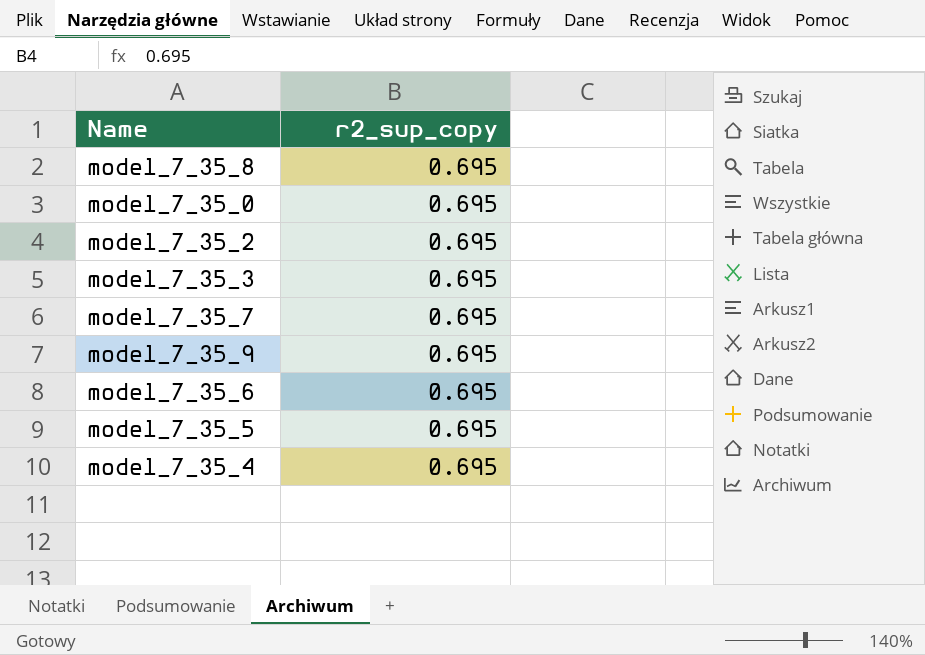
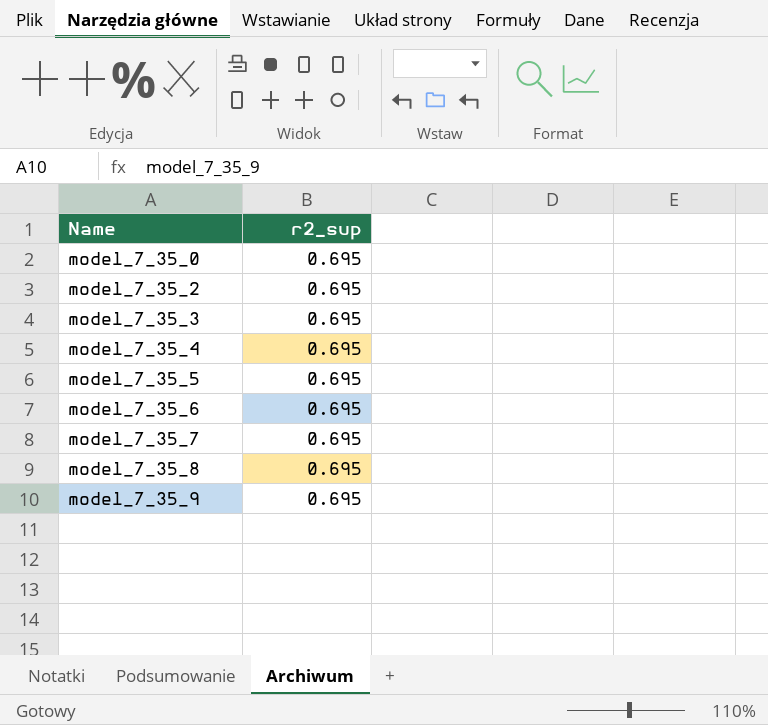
row order: none -> Name ascending
column name: r2_sup_copy -> r2_sup

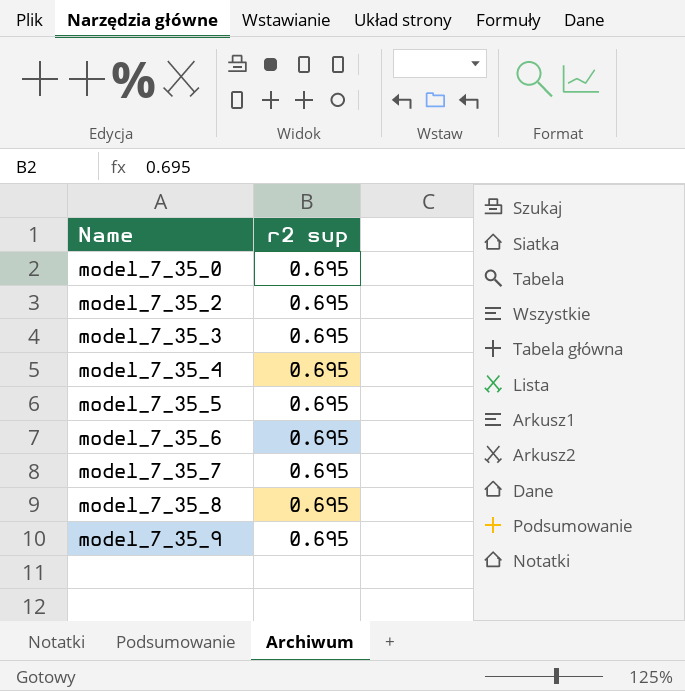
column name: r2_sup -> r2 sup

